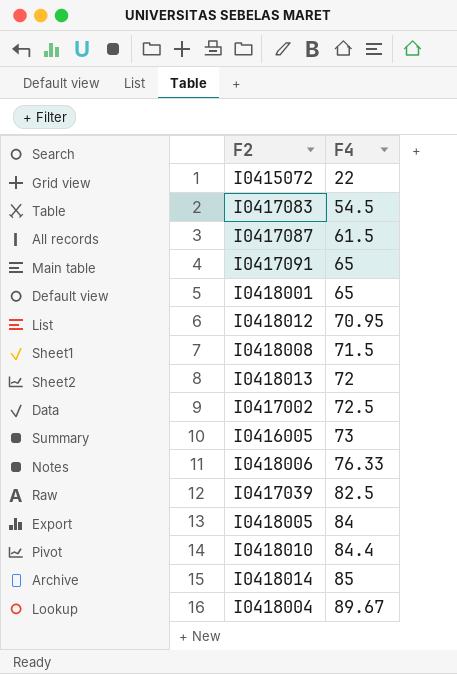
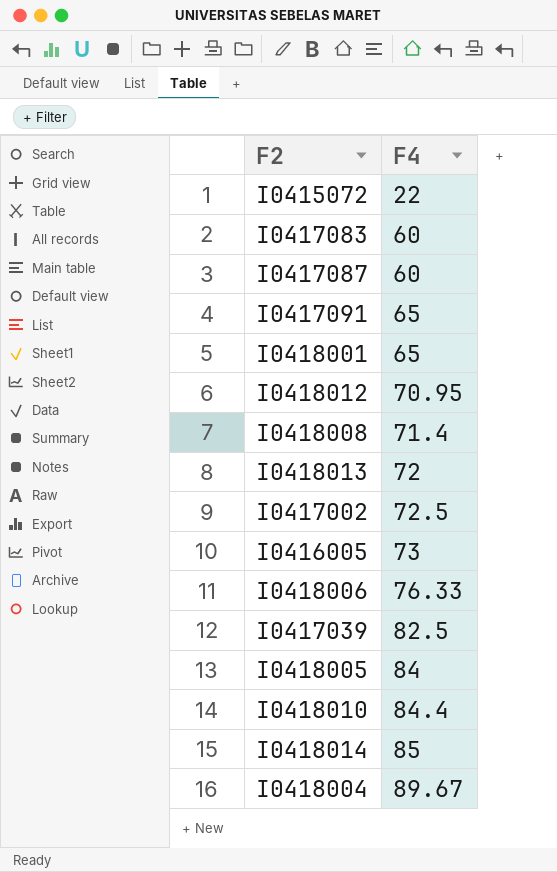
I0417083 | F4: 54.5 -> 60
I0417087 | F4: 61.5 -> 60
I0418008 | F4: 71.5 -> 71.4

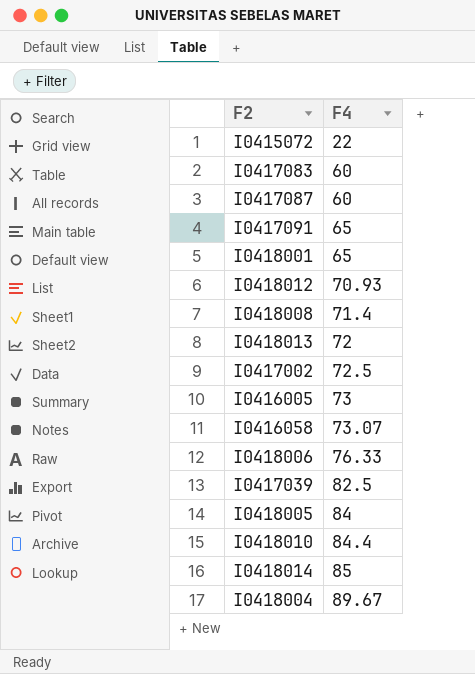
I0418012 | F4: 70.95 -> 70.93
row I0416058: none -> 73.07

